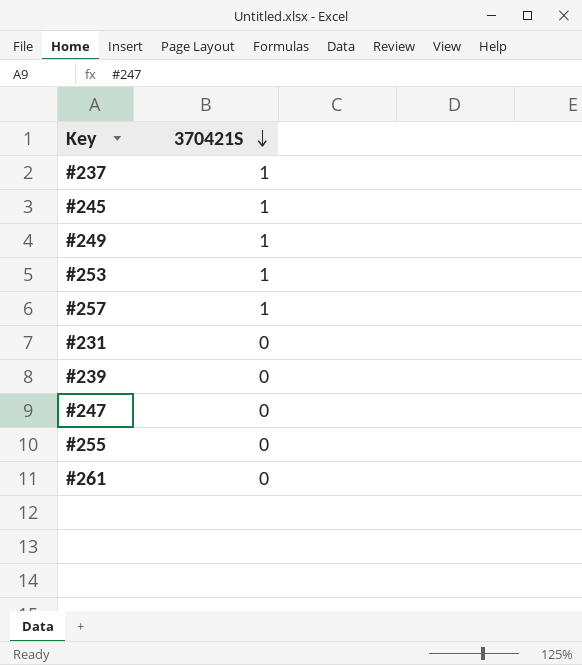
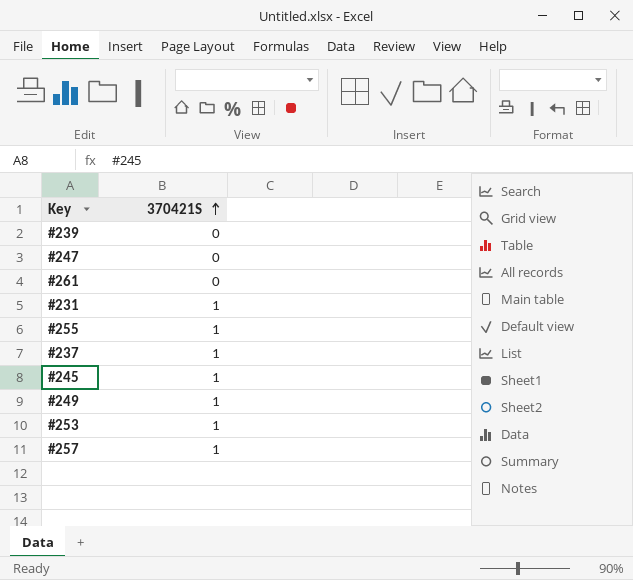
row order: 370421S descending -> 370421S ascending
#231 | 370421S: 0 -> 1
#255 | 370421S: 0 -> 1

